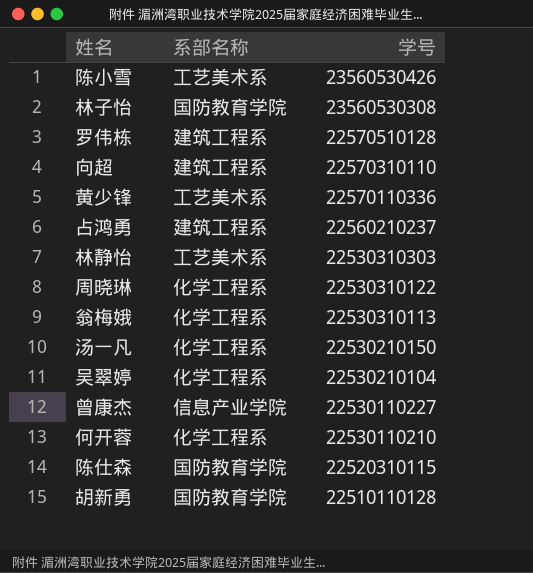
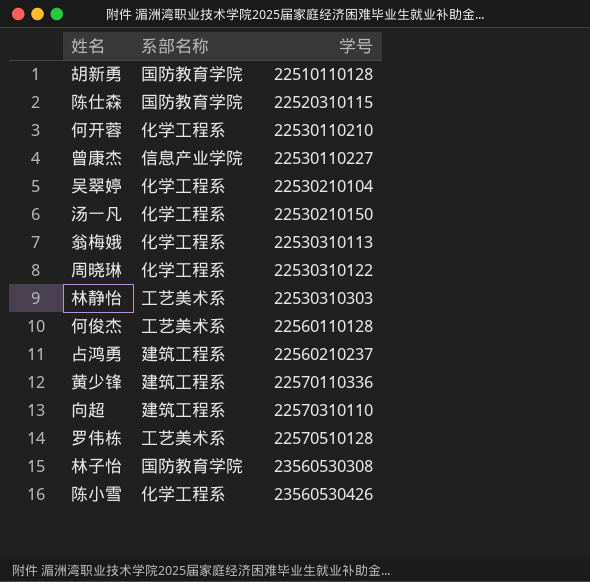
row order: 学号 descending -> 学号 ascending
row 何俊杰: none -> 工艺美术系 | 22560110128
黄少锋 | 系部名称: 工艺美术系 -> 建筑工程系
罗伟栋 | 系部名称: 建筑工程系 -> 工艺美术系
陈小雪 | 系部名称: 工艺美术系 -> 化学工程系

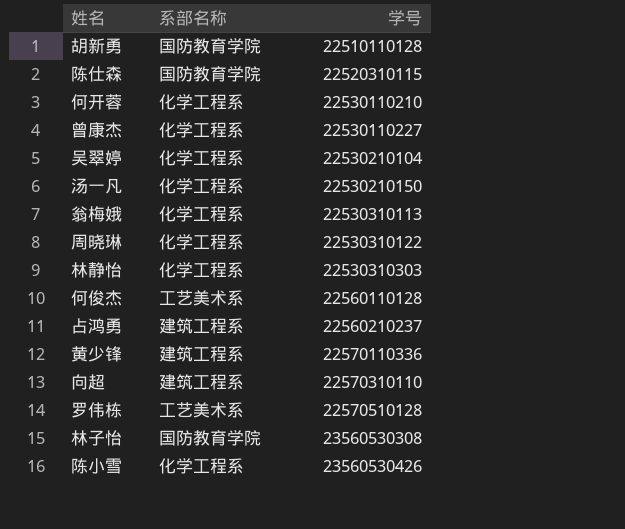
曾康杰 | 系部名称: 信息产业学院 -> 化学工程系
林静怡 | 系部名称: 工艺美术系 -> 化学工程系

